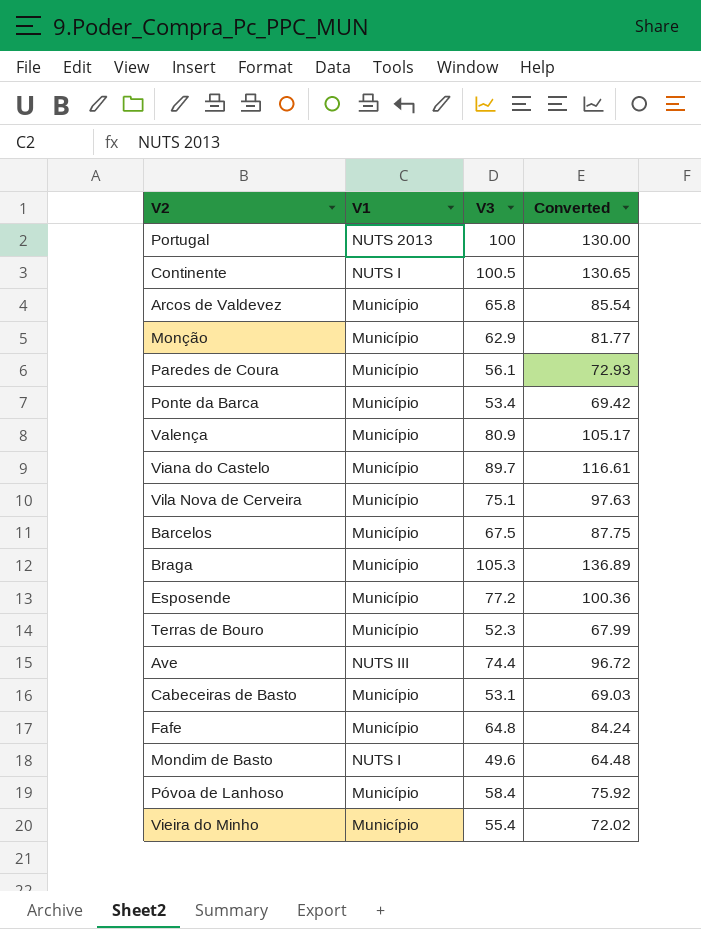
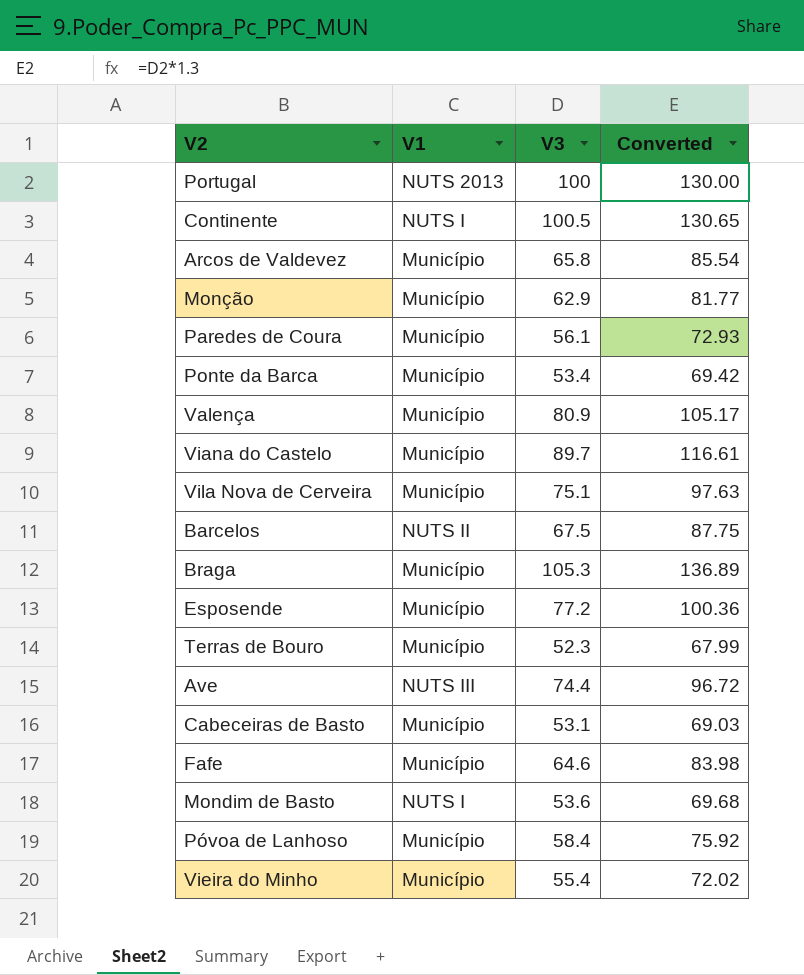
Barcelos | V1: Município -> NUTS II
Fafe | V3: 64.8 -> 64.6
Fafe | Converted: 84.24 -> 83.98
Mondim de Basto | V3: 49.6 -> 53.6
Mondim de Basto | Converted: 64.48 -> 69.68

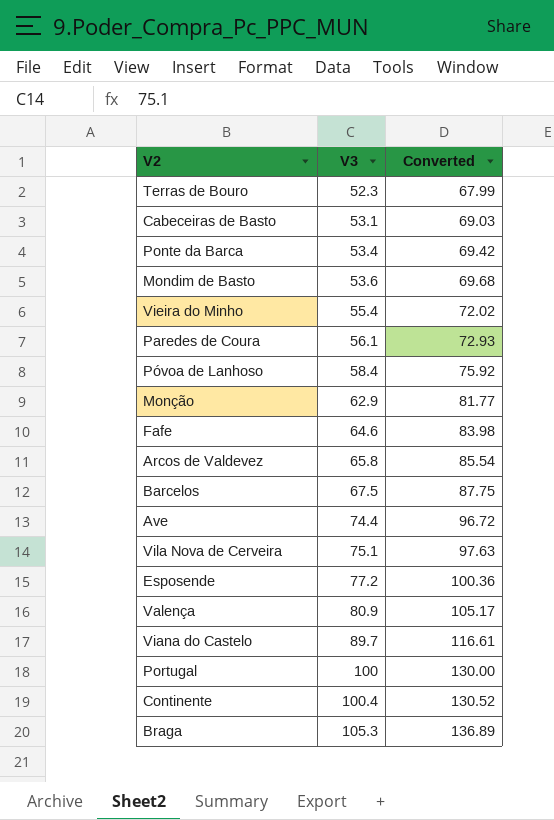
row order: none -> V3 ascending
column V1 | position: 2 -> none
Continente | V3: 100.5 -> 100.4
Continente | Converted: 130.65 -> 130.52

